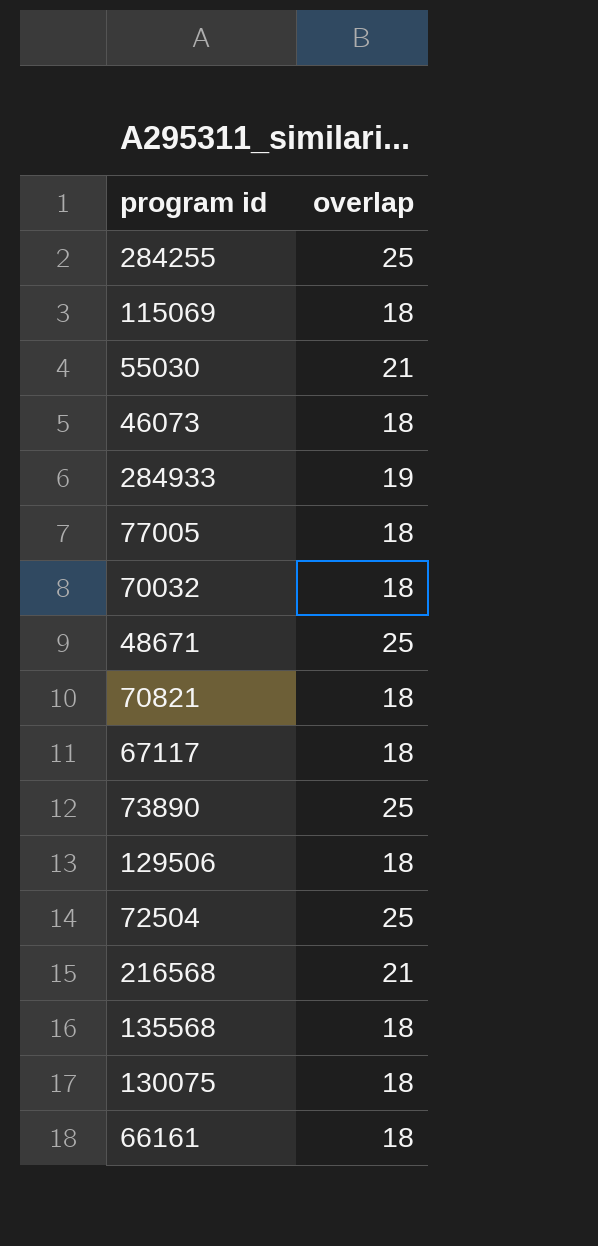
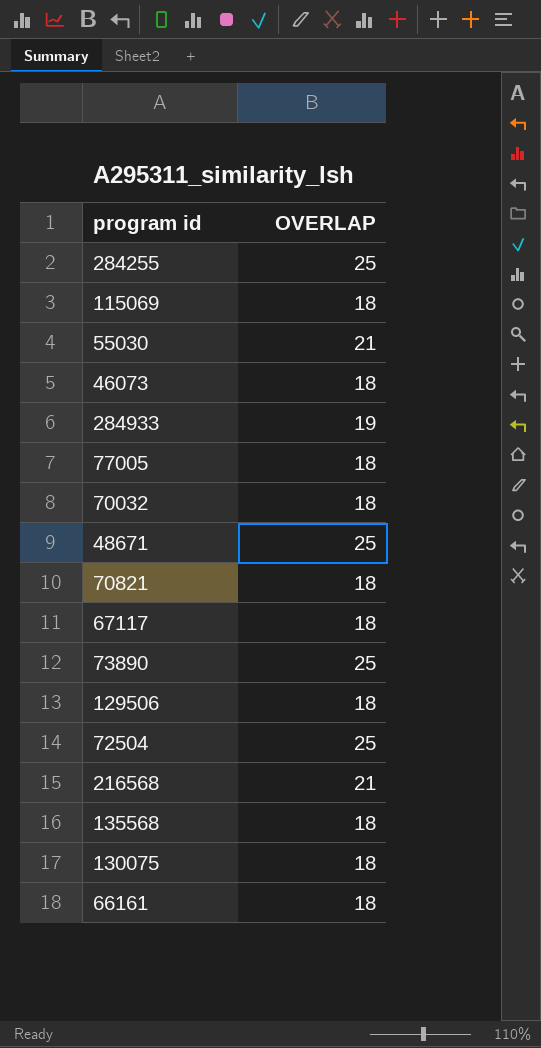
column name: overlap -> OVERLAP

